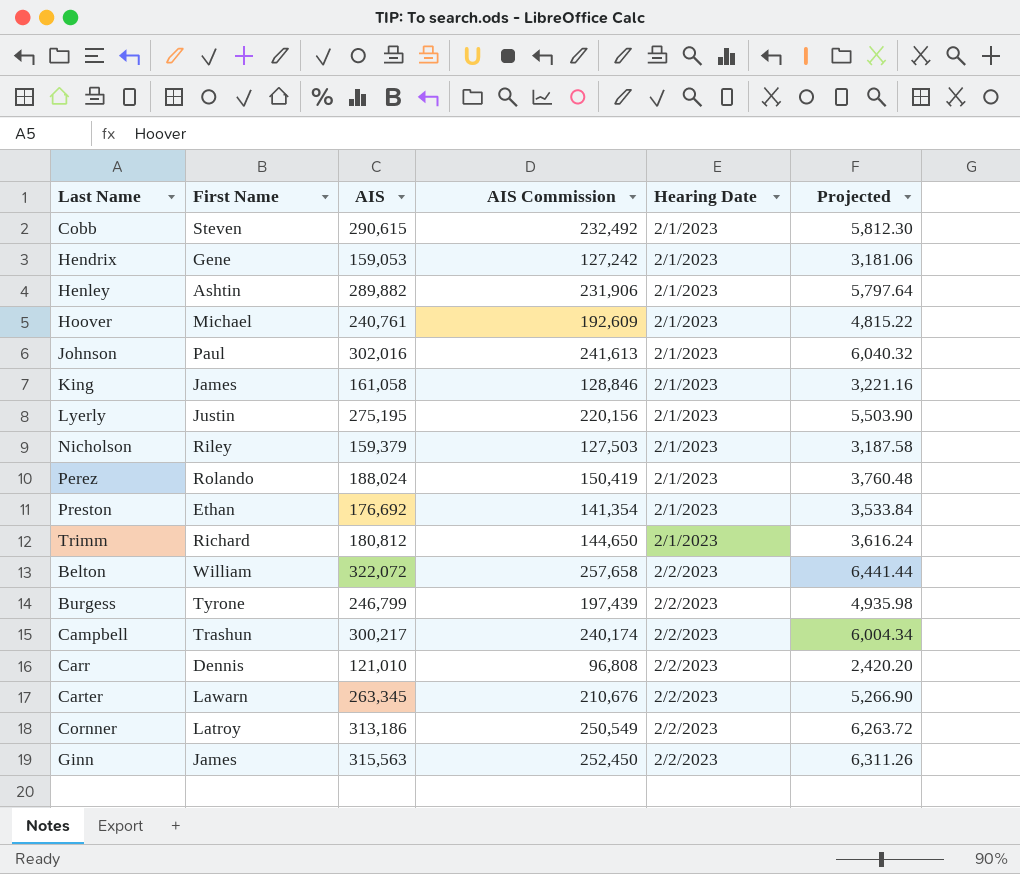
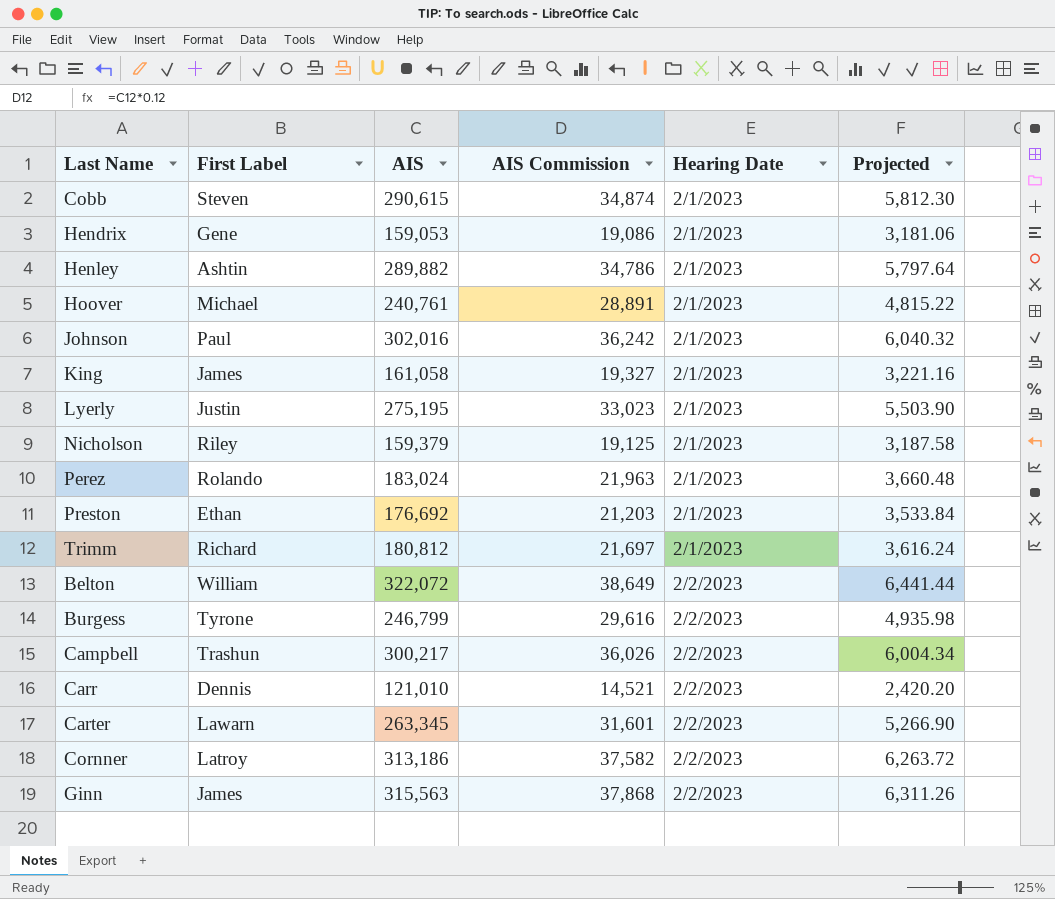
column name: First Name -> First Label
column AIS Commission | formula: [AIS] * 0.8 -> [AIS] * 0.12
Perez | AIS: 188,024 -> 183,024
Perez | Projected: 3,760.48 -> 3,660.48

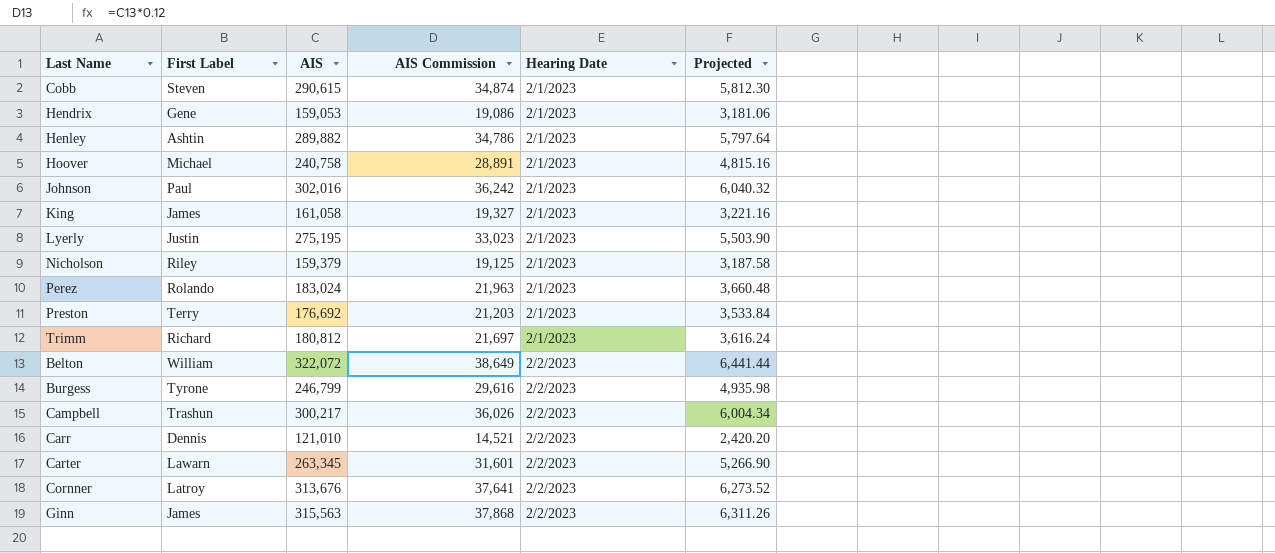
Hoover | AIS: 240,761 -> 240,758
Hoover | Projected: 4,815.22 -> 4,815.16
Preston | First Label: Ethan -> Terry
Cornner | AIS: 313,186 -> 313,676
Cornner | AIS Commission: 37,582 -> 37,641
Cornner | Projected: 6,263.72 -> 6,273.52

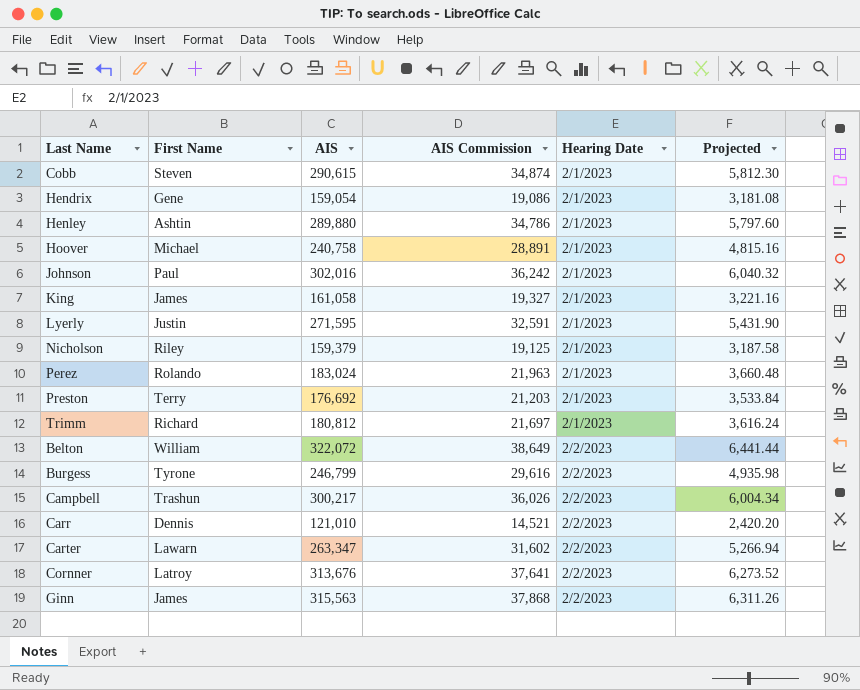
column name: First Label -> First Name
Hendrix | AIS: 159,053 -> 159,054
Hendrix | Projected: 3,181.06 -> 3,181.08
Henley | AIS: 289,882 -> 289,880
Henley | Projected: 5,797.64 -> 5,797.60
Lyerly | AIS: 275,195 -> 271,595
Lyerly | AIS Commission: 33,023 -> 32,591
Lyerly | Projected: 5,503.90 -> 5,431.90
Carter | AIS: 263,345 -> 263,347
Carter | AIS Commission: 31,601 -> 31,602
Carter | Projected: 5,266.90 -> 5,266.94

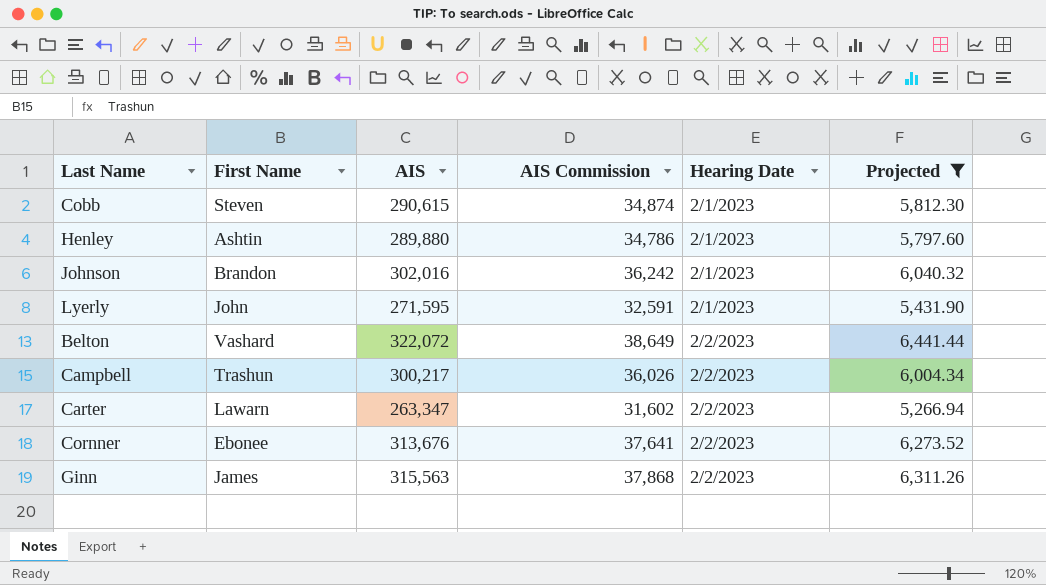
filter: none -> Projected >= 5,266.94
Johnson | First Name: Paul -> Brandon
Lyerly | First Name: Justin -> John
Belton | First Name: William -> Vashard
Cornner | First Name: Latroy -> Ebonee

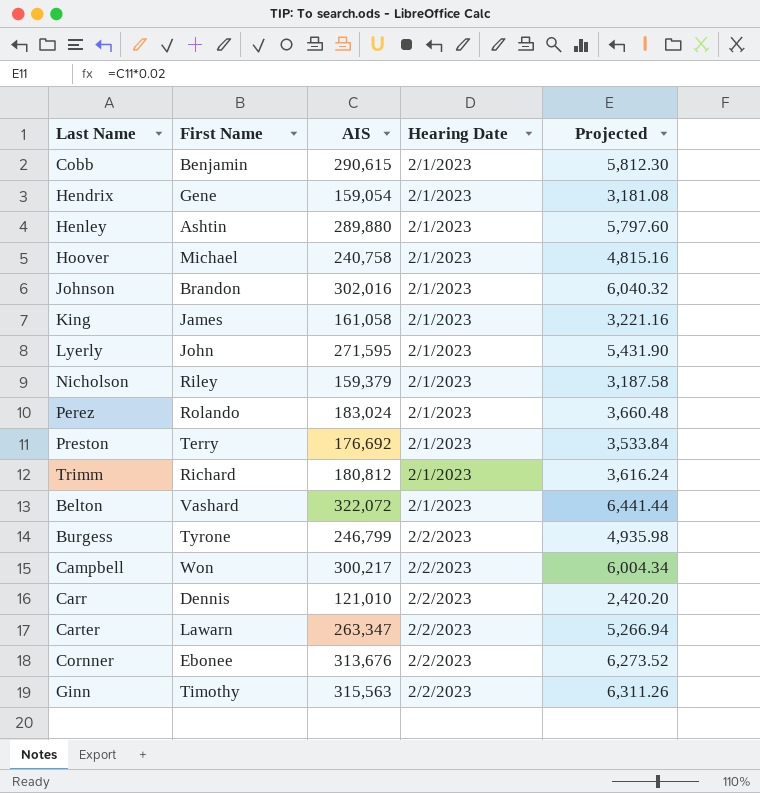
filter: Projected >= 5,266.94 -> none
column AIS Commission | formula: [AIS] * 0.12 -> none
Cobb | First Name: Steven -> Benjamin
Belton | Hearing Date: 2/2/2023 -> 2/1/2023
Campbell | First Name: Trashun -> Won
Ginn | First Name: James -> Timothy

